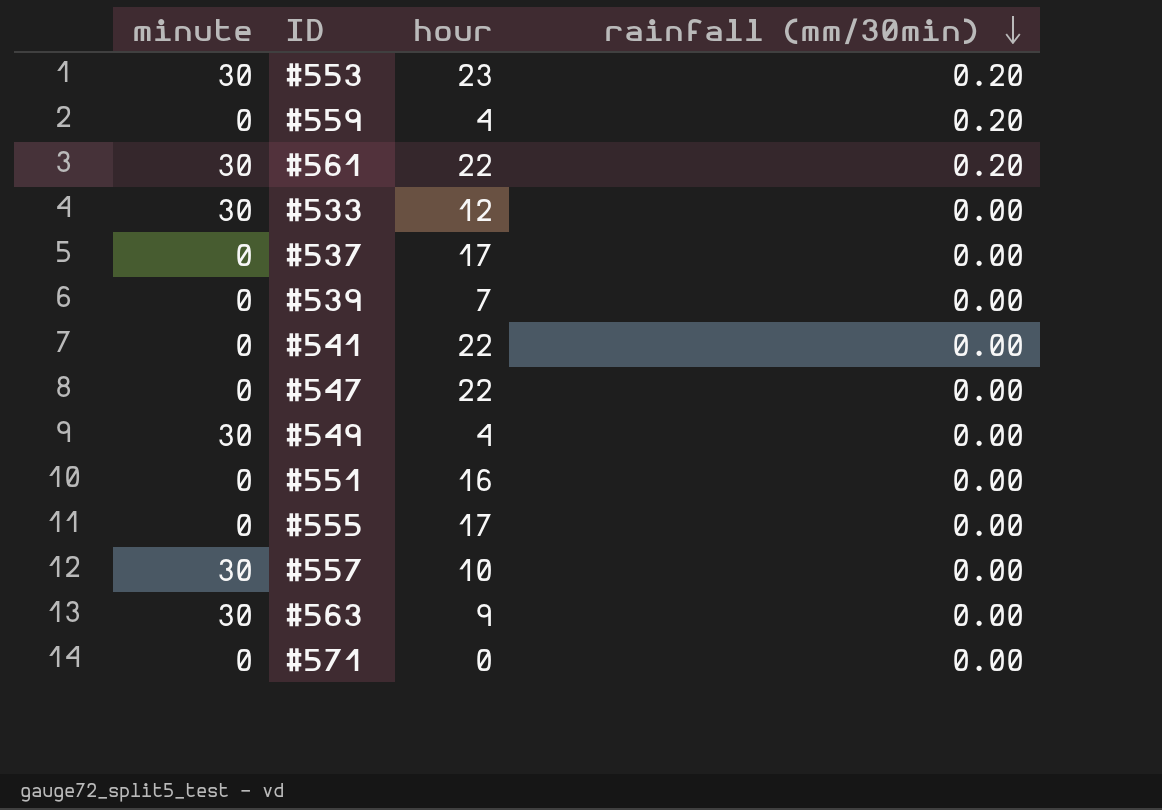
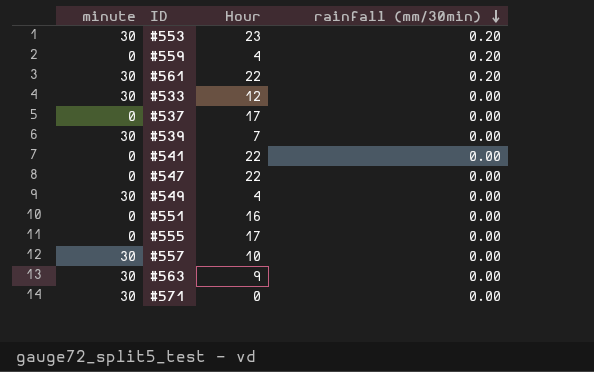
column name: hour -> Hour
#539 | minute: 0 -> 30
#571 | minute: 0 -> 30

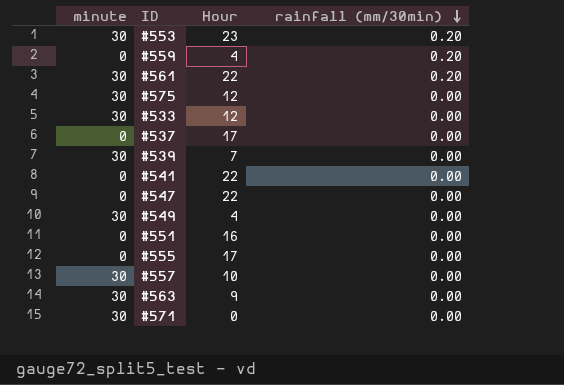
row #575: none -> 30 | 12 | 0.00

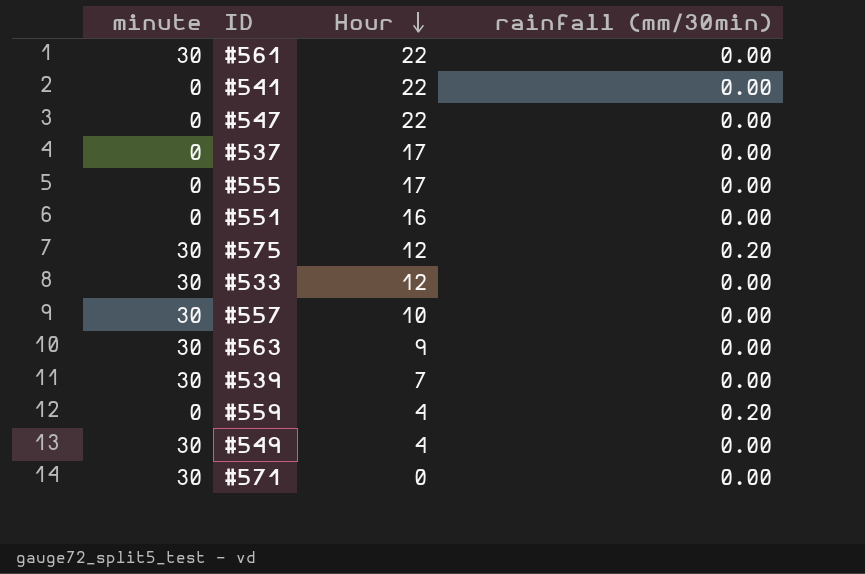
row order: rainfall (mm/30min) descending -> Hour descending
row #553: 30 | 23 | 0.20 -> none
#561 | rainfall (mm/30min): 0.20 -> 0.00
#575 | rainfall (mm/30min): 0.00 -> 0.20

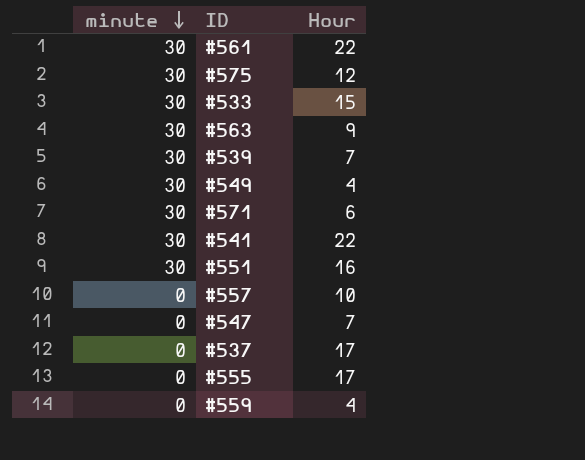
row order: Hour descending -> minute descending
column rainfall (mm/30min) | position: 4 -> none
#533 | Hour: 12 -> 15
#571 | Hour: 0 -> 6
#541 | minute: 0 -> 30
#551 | minute: 0 -> 30
#557 | minute: 30 -> 0
#547 | Hour: 22 -> 7

